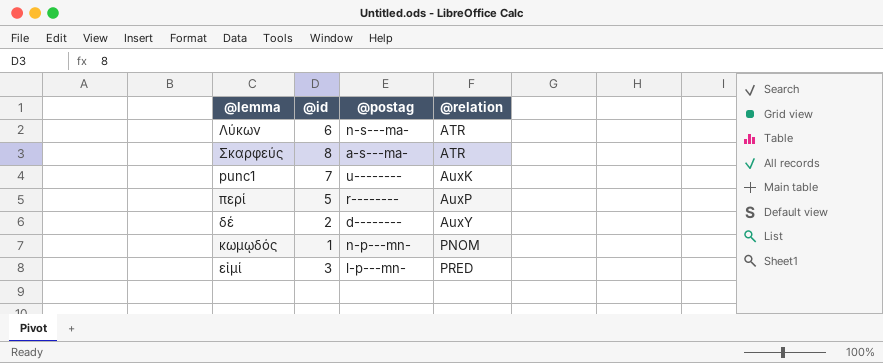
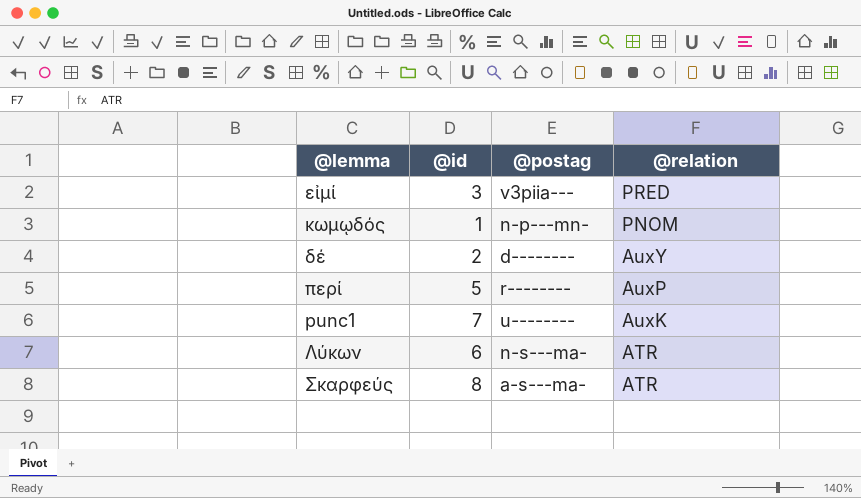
row order: @relation ascending -> @relation descending
εἰμί | @postag: l-p---mn- -> v3piia---

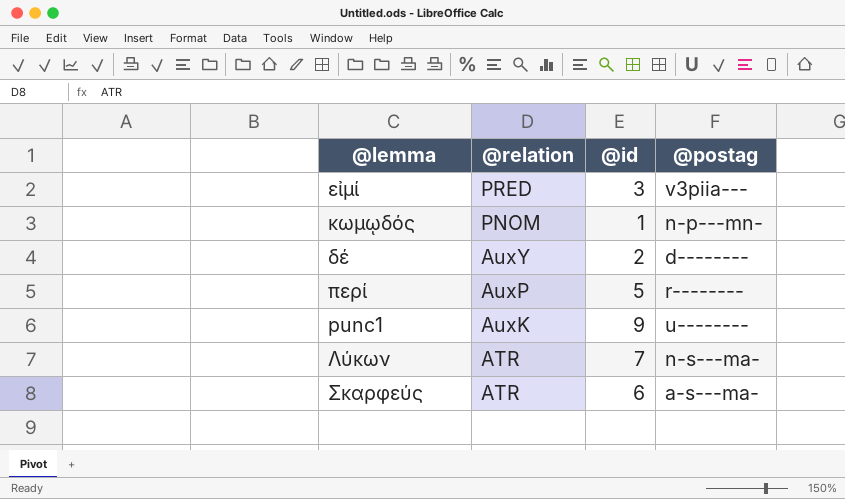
column @relation | position: 4 -> 2
punc1 | @id: 7 -> 9
Λύκων | @id: 6 -> 7
Σκαρφεύς | @id: 8 -> 6

